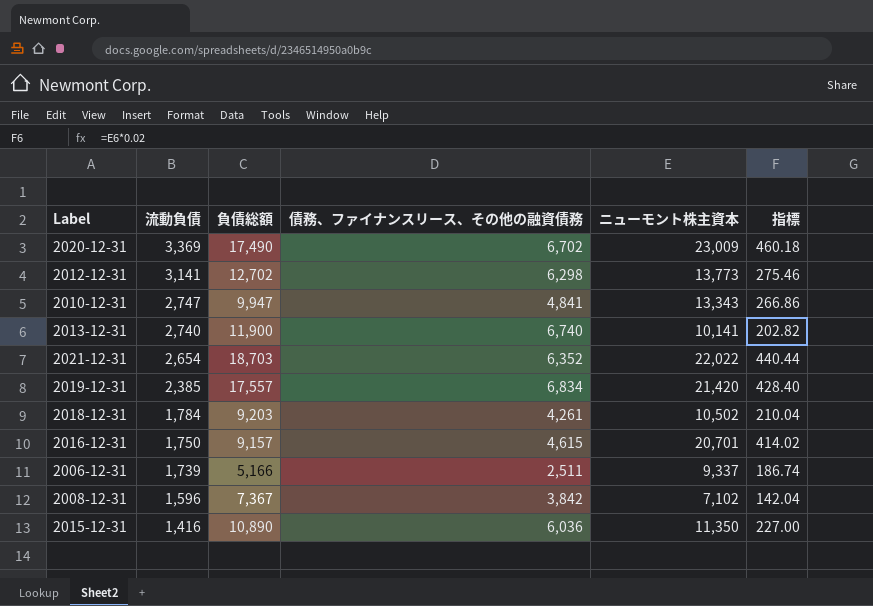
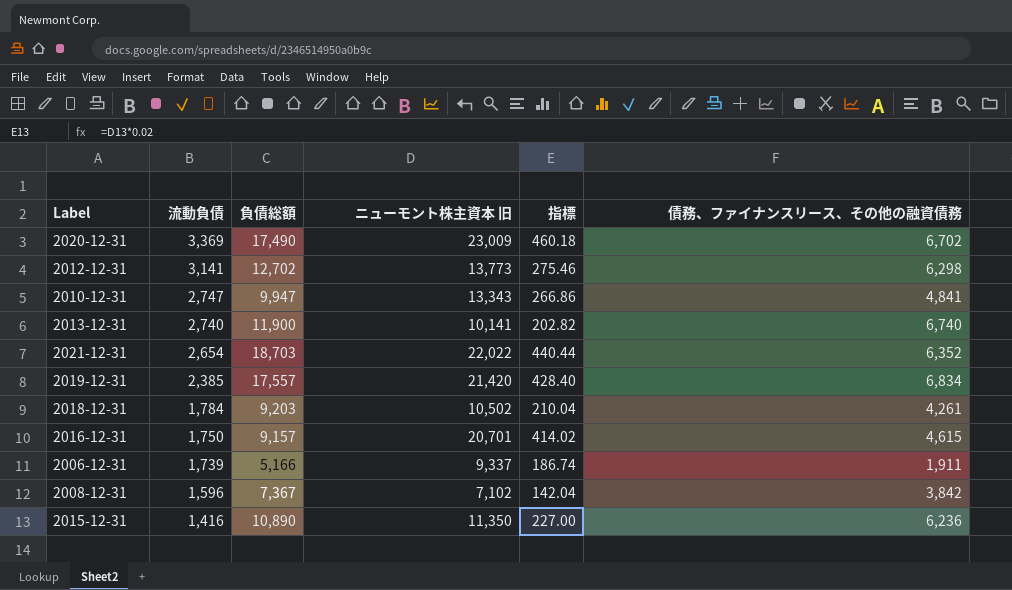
column name: ニューモント株主資本 -> ニューモント株主資本 旧
column 債務、ファイナンスリース、その他の融資債務 | position: 4 -> 6
2006-12-31 | 債務、ファイナンスリース、その他の融資債務: 2,511 -> 1,911
2015-12-31 | 債務、ファイナンスリース、その他の融資債務: 6,036 -> 6,236

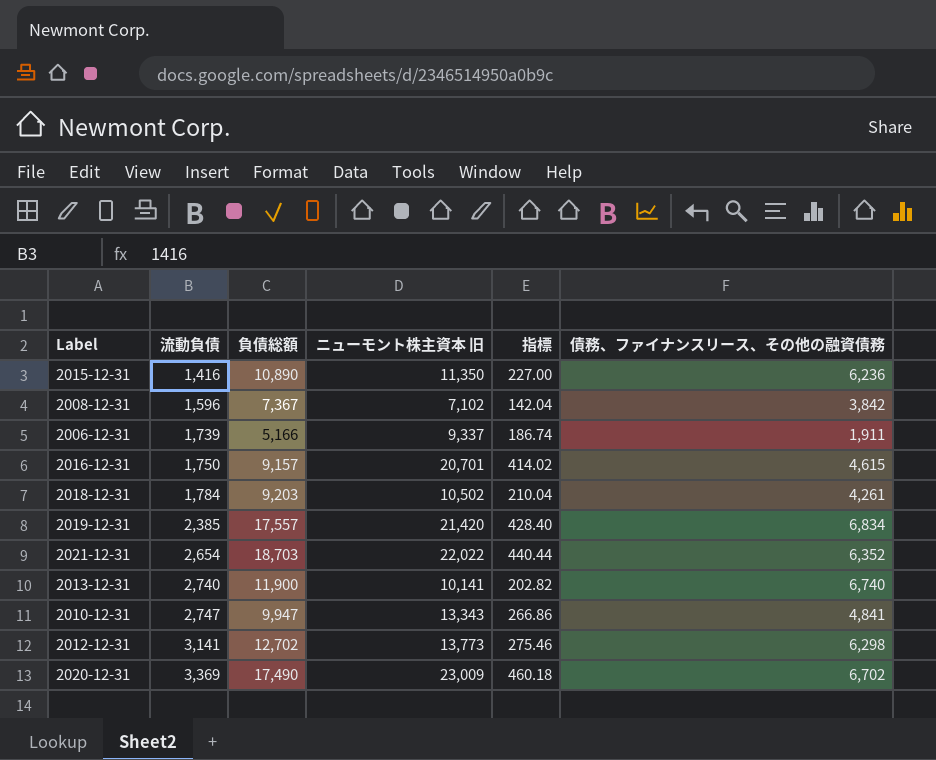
row order: 流動負債 descending -> 流動負債 ascending

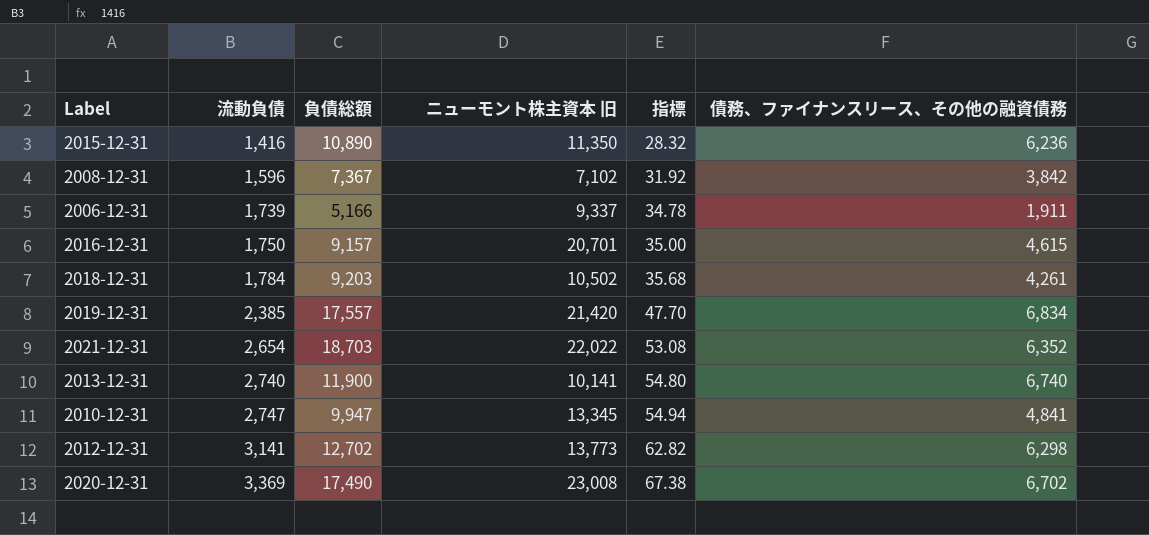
column 指標 | formula: [ニューモント株主資本 旧] * 0.02 -> [流動負債] * 0.02
2010-12-31 | ニューモント株主資本 旧: 13,343 -> 13,345
2020-12-31 | ニューモント株主資本 旧: 23,009 -> 23,008

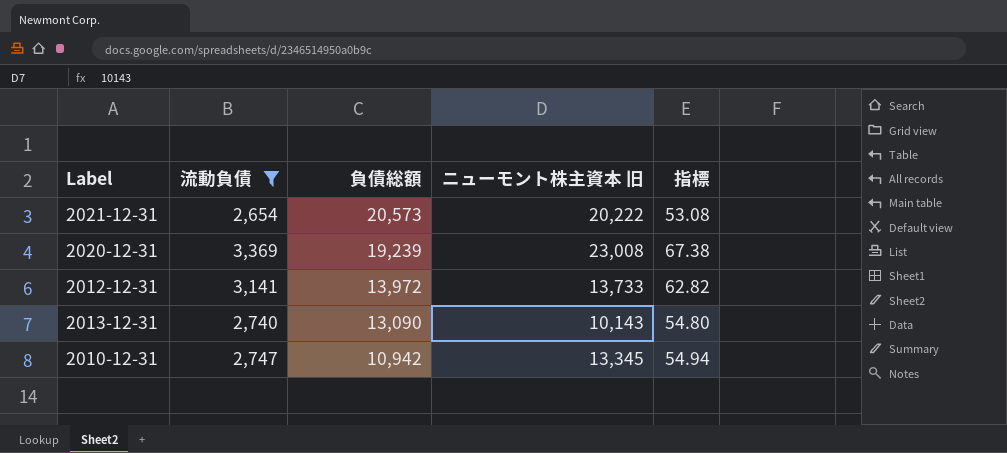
filter: none -> 流動負債 >= 2,654
row order: 流動負債 ascending -> 負債総額 descending
column 債務、ファイナンスリース、その他の融資債務 | position: 6 -> none
2021-12-31 | 負債総額: 18,703 -> 20,573
2021-12-31 | ニューモント株主資本 旧: 22,022 -> 20,222
2020-12-31 | 負債総額: 17,490 -> 19,239
2012-12-31 | 負債総額: 12,702 -> 13,972
2012-12-31 | ニューモント株主資本 旧: 13,773 -> 13,733
2013-12-31 | 負債総額: 11,900 -> 13,090
2013-12-31 | ニューモント株主資本 旧: 10,141 -> 10,143
2010-12-31 | 負債総額: 9,947 -> 10,942

